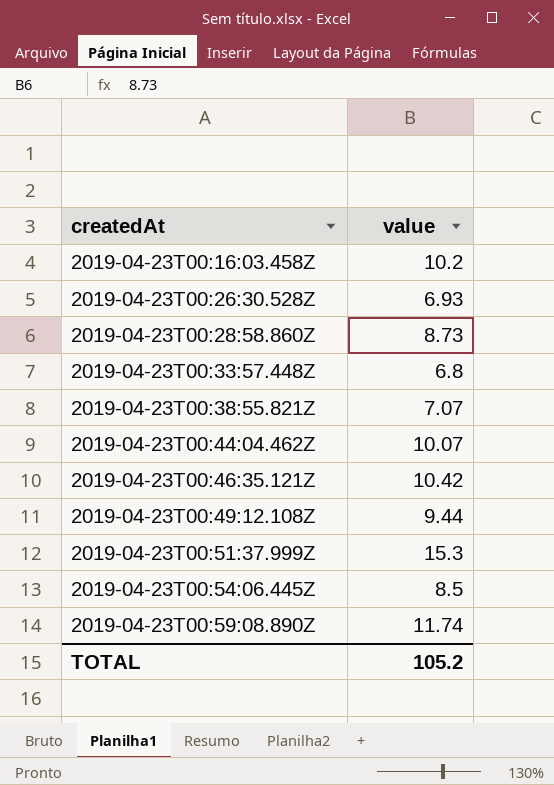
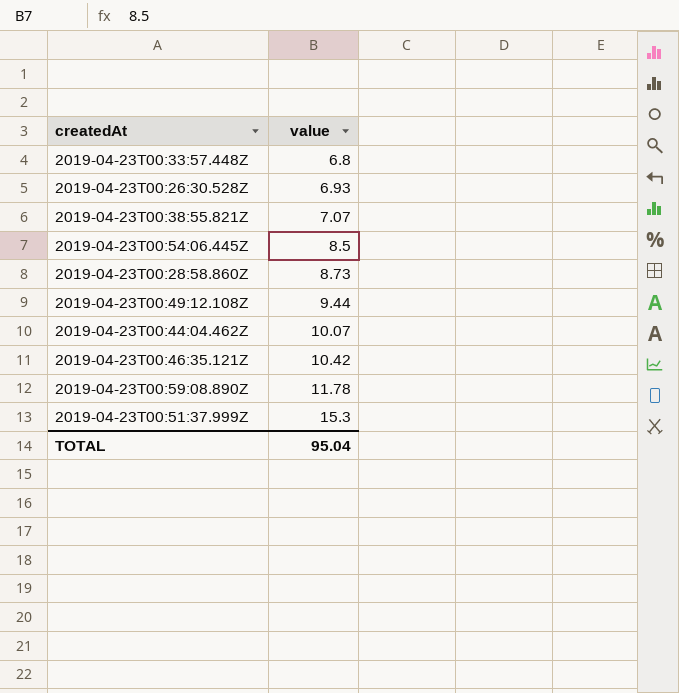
row order: createdAt ascending -> value ascending
row 2019-04-23T00:16:03.458Z: 10.2 -> none
2019-04-23T00:59:08.890Z | value: 11.74 -> 11.78
TOTAL | value: 105.2 -> 95.04

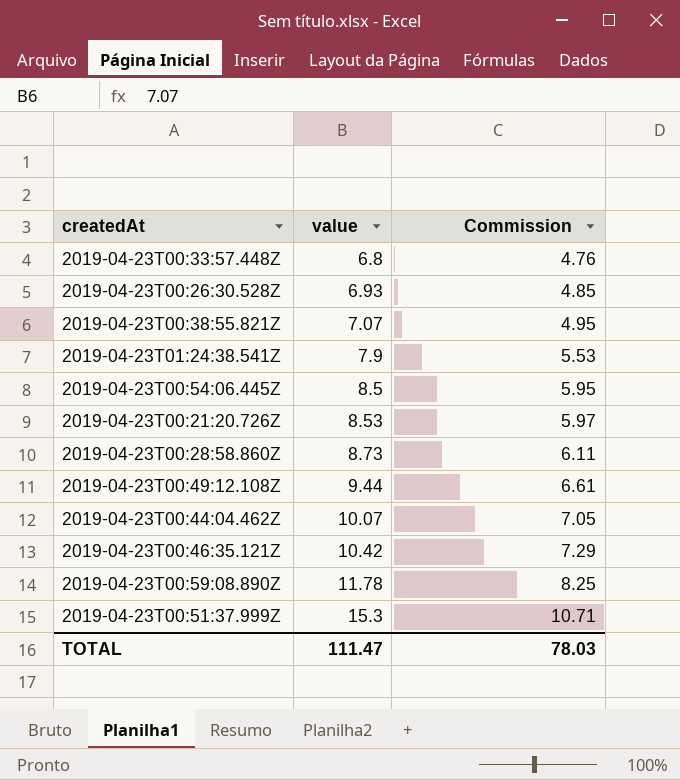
column Commission | formula: none -> [value] * 0.7
row 2019-04-23T01:24:38.541Z: none -> 7.9 | 5.53
row 2019-04-23T00:21:20.726Z: none -> 8.53 | 5.97
TOTAL | value: 95.04 -> 111.47

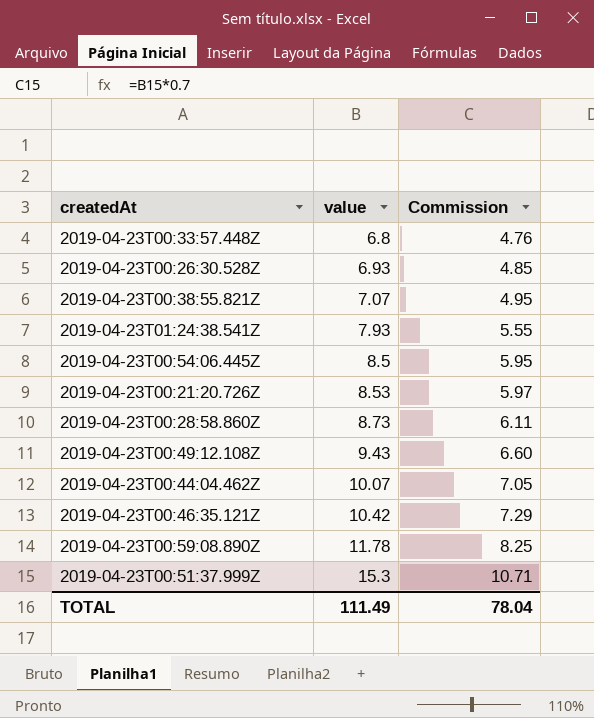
2019-04-23T01:24:38.541Z | value: 7.9 -> 7.93
2019-04-23T01:24:38.541Z | Commission: 5.53 -> 5.55
2019-04-23T00:49:12.108Z | value: 9.44 -> 9.43
2019-04-23T00:49:12.108Z | Commission: 6.61 -> 6.60
TOTAL | value: 111.47 -> 111.49
TOTAL | Commission: 78.03 -> 78.04

